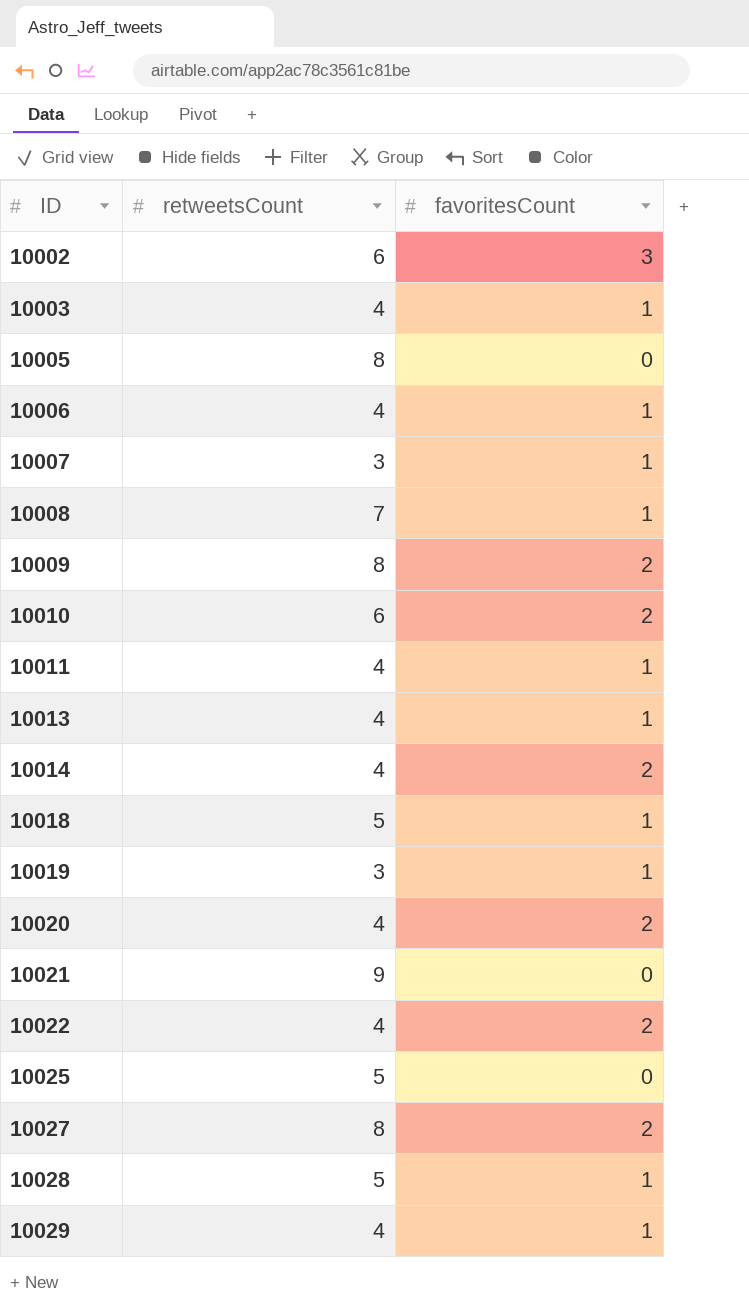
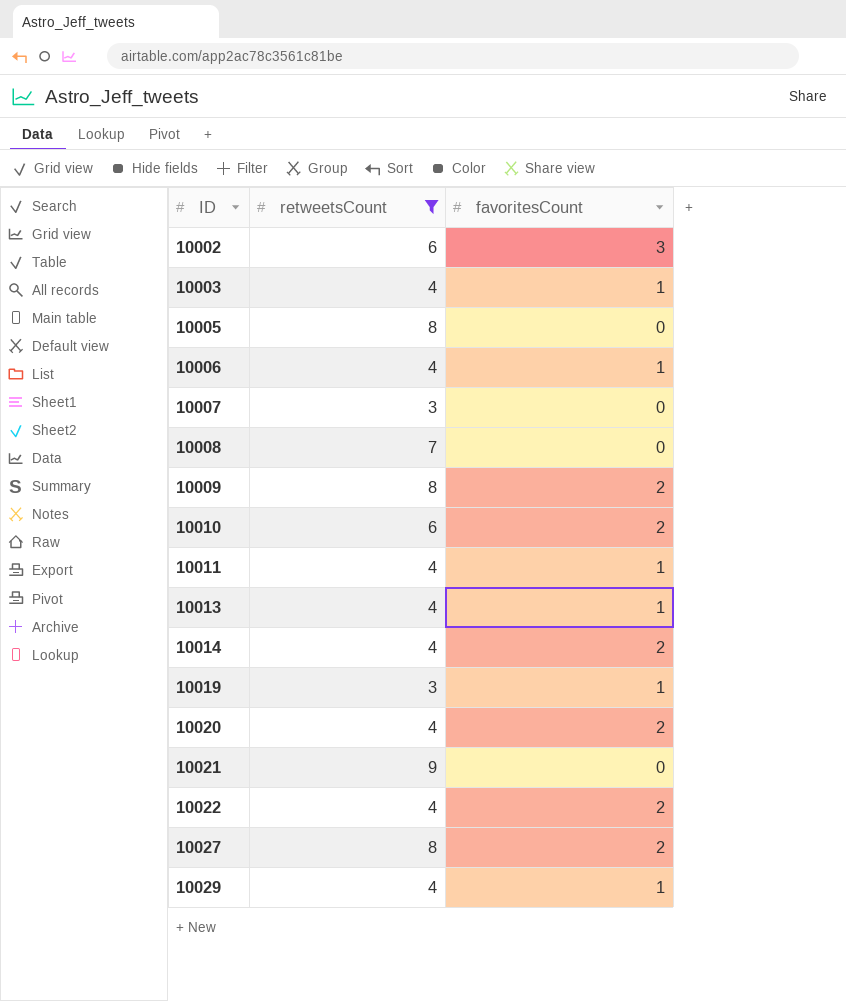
filter: none -> retweetsCount != 5
10007 | favoritesCount: 1 -> 0
10008 | favoritesCount: 1 -> 0

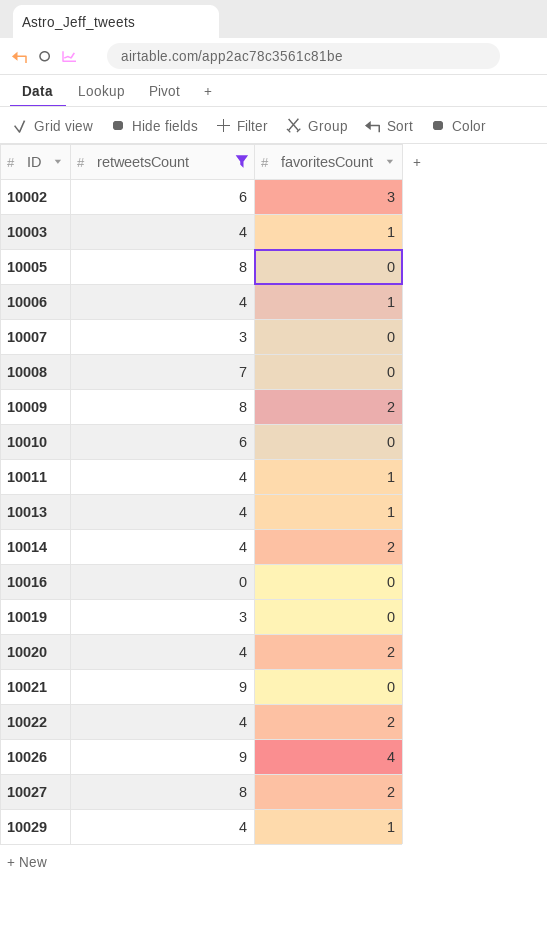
10010 | favoritesCount: 2 -> 0
row 10016: none -> 0 | 0
10019 | favoritesCount: 1 -> 0
row 10026: none -> 9 | 4

